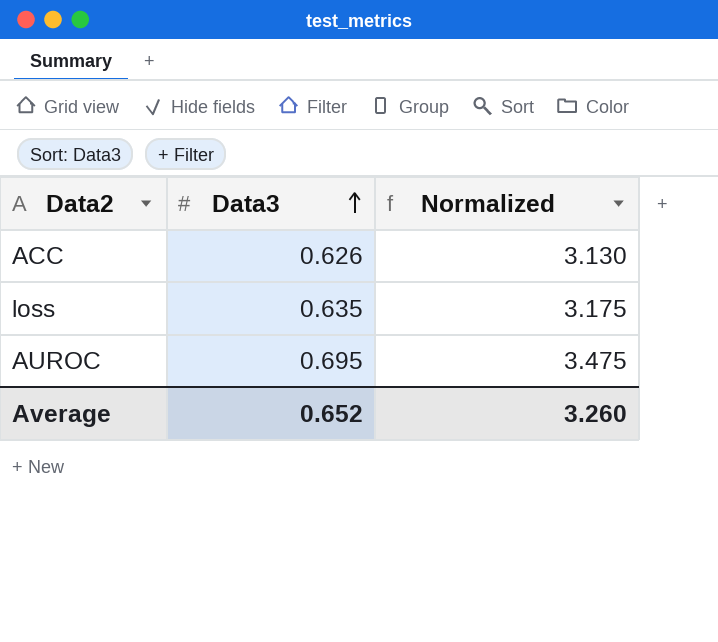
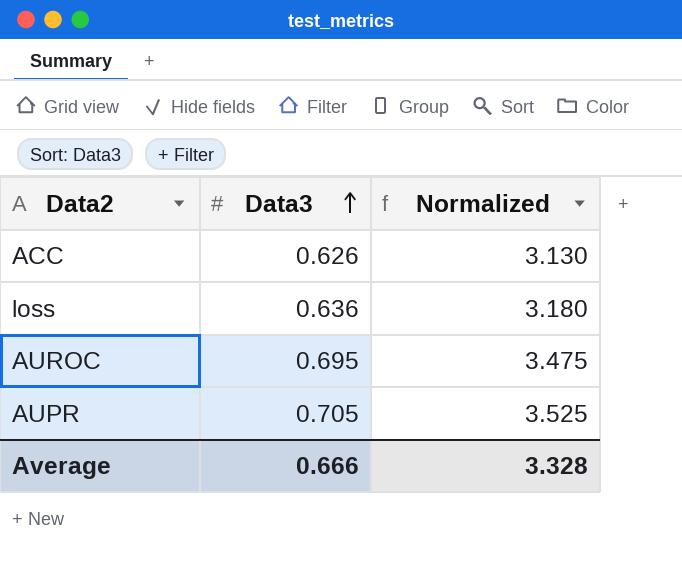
loss | Data3: 0.635 -> 0.636
loss | Normalized: 3.175 -> 3.180
row AUPR: none -> 0.705 | 3.525
Average | Data3: 0.652 -> 0.666
Average | Normalized: 3.260 -> 3.328

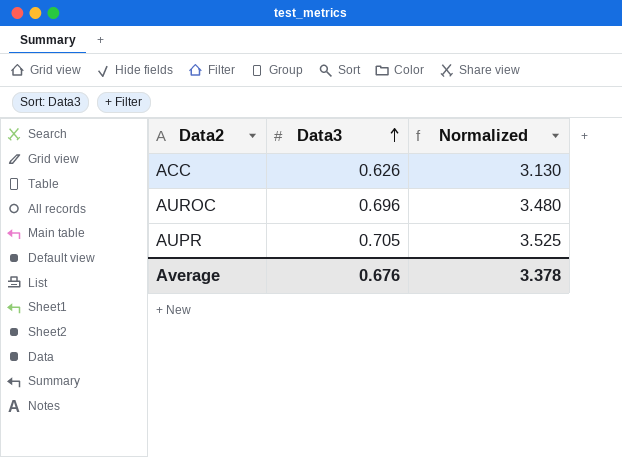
row loss: 0.636 | 3.180 -> none
AUROC | Data3: 0.695 -> 0.696
AUROC | Normalized: 3.475 -> 3.480
Average | Data3: 0.666 -> 0.676
Average | Normalized: 3.328 -> 3.378

